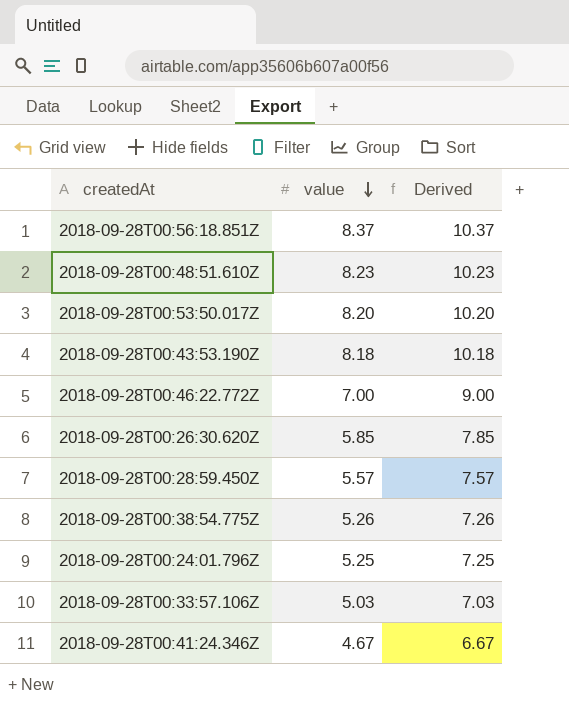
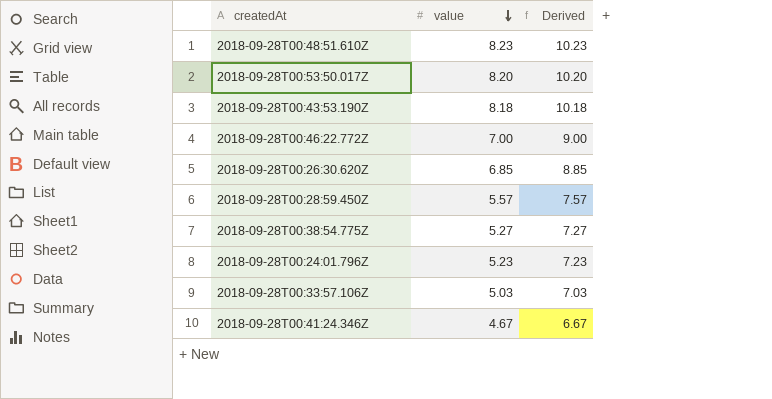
row 2018-09-28T00:56:18.851Z: 8.37 | 10.37 -> none
2018-09-28T00:26:30.620Z | value: 5.85 -> 6.85
2018-09-28T00:26:30.620Z | Derived: 7.85 -> 8.85
2018-09-28T00:38:54.775Z | value: 5.26 -> 5.27
2018-09-28T00:38:54.775Z | Derived: 7.26 -> 7.27
2018-09-28T00:24:01.796Z | value: 5.25 -> 5.23
2018-09-28T00:24:01.796Z | Derived: 7.25 -> 7.23

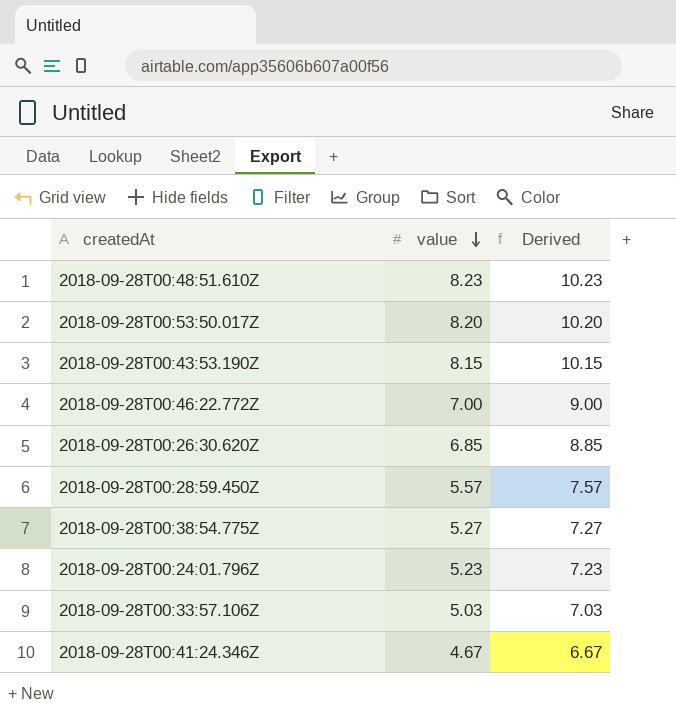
2018-09-28T00:43:53.190Z | value: 8.18 -> 8.15
2018-09-28T00:43:53.190Z | Derived: 10.18 -> 10.15

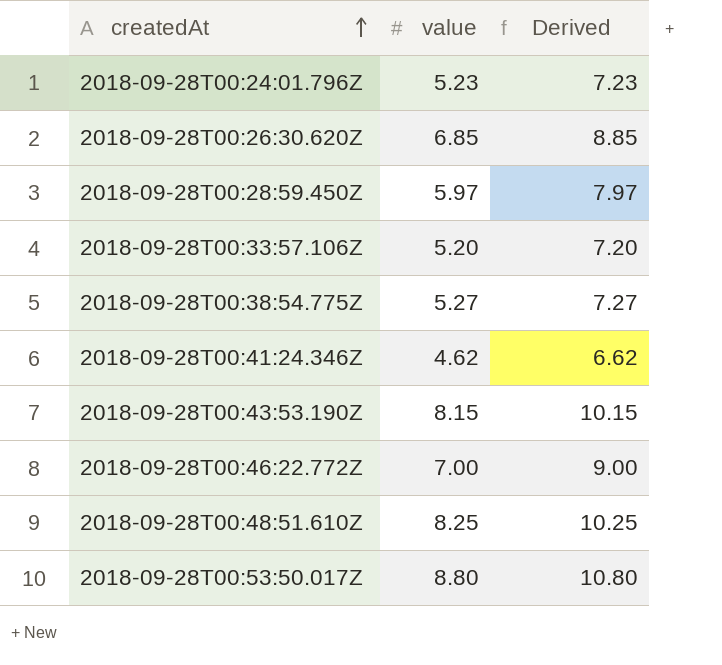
row order: value descending -> createdAt ascending
2018-09-28T00:28:59.450Z | value: 5.57 -> 5.97
2018-09-28T00:28:59.450Z | Derived: 7.57 -> 7.97
2018-09-28T00:33:57.106Z | value: 5.03 -> 5.20
2018-09-28T00:33:57.106Z | Derived: 7.03 -> 7.20
2018-09-28T00:41:24.346Z | value: 4.67 -> 4.62
2018-09-28T00:41:24.346Z | Derived: 6.67 -> 6.62
2018-09-28T00:48:51.610Z | value: 8.23 -> 8.25
2018-09-28T00:48:51.610Z | Derived: 10.23 -> 10.25
2018-09-28T00:53:50.017Z | value: 8.20 -> 8.80
2018-09-28T00:53:50.017Z | Derived: 10.20 -> 10.80

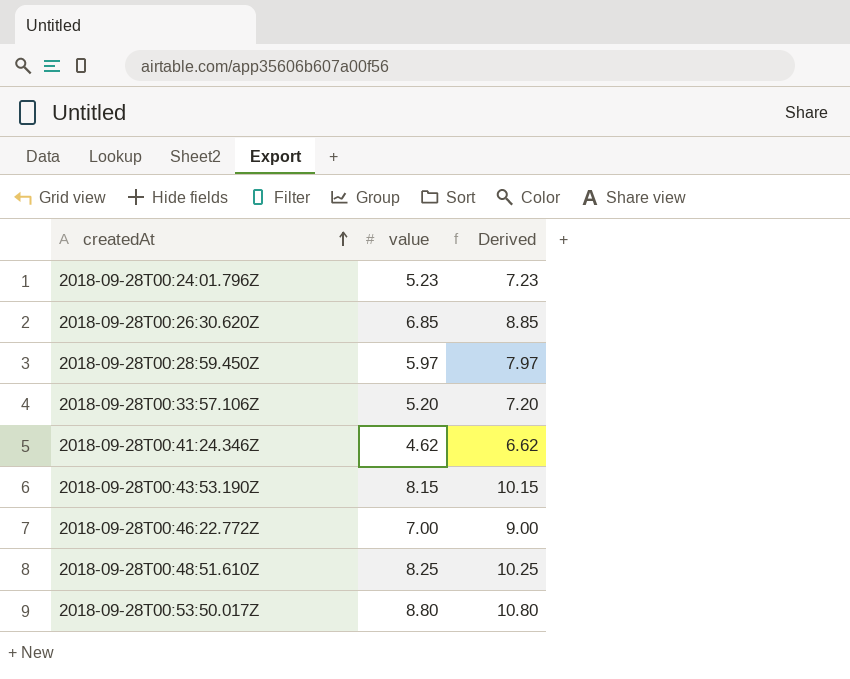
row 2018-09-28T00:38:54.775Z: 5.27 | 7.27 -> none

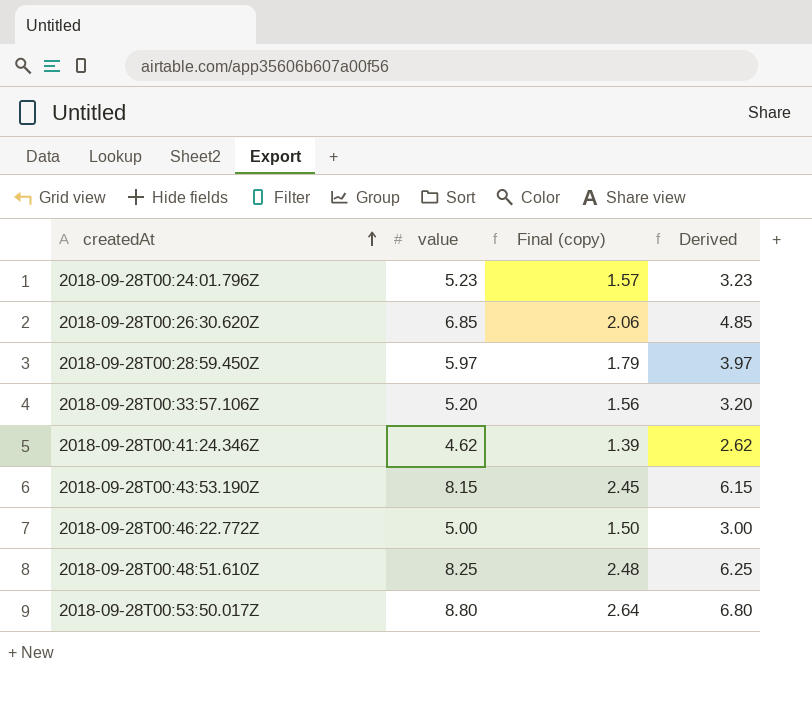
column Final (copy) | formula: none -> [value] * 0.3
column Derived | formula: [value] + 2 -> [value] - 2
2018-09-28T00:46:22.772Z | value: 7.00 -> 5.00

